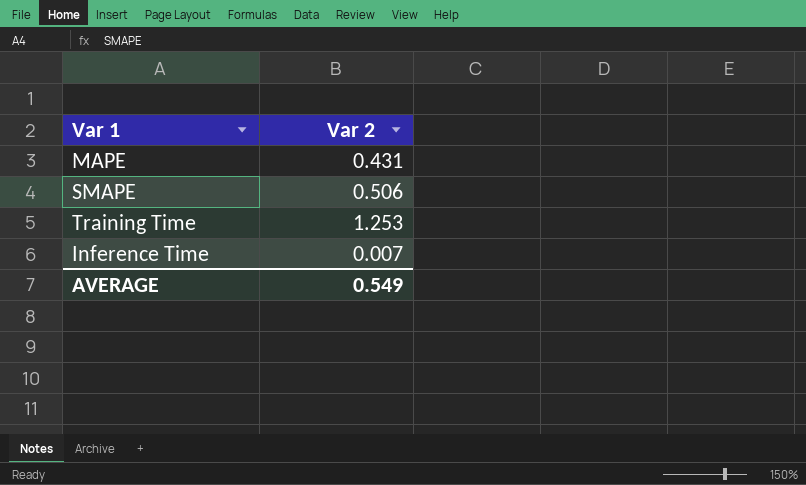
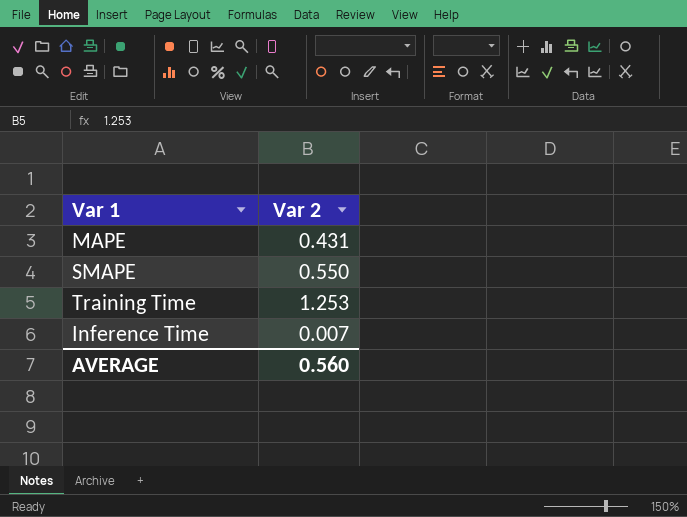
SMAPE | Var 2: 0.506 -> 0.550
AVERAGE | Var 2: 0.549 -> 0.560

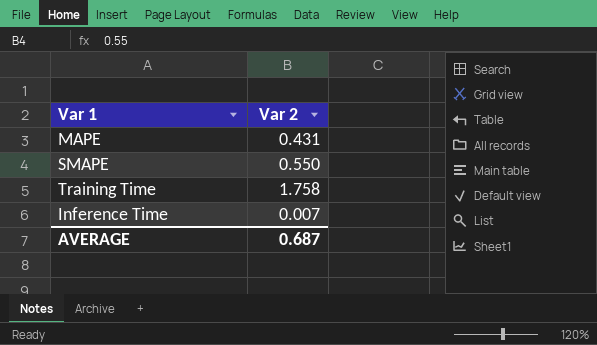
Training Time | Var 2: 1.253 -> 1.758
AVERAGE | Var 2: 0.560 -> 0.687

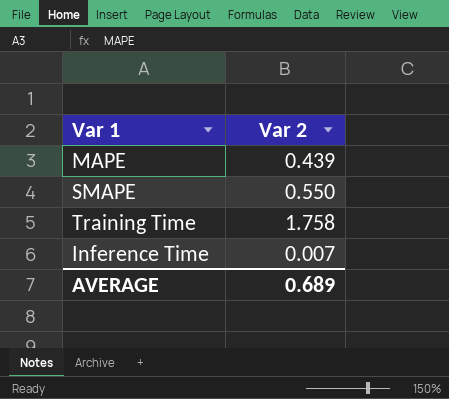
MAPE | Var 2: 0.431 -> 0.439
AVERAGE | Var 2: 0.687 -> 0.689

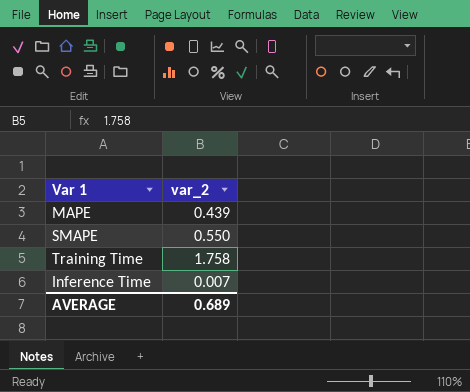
column name: Var 2 -> var_2

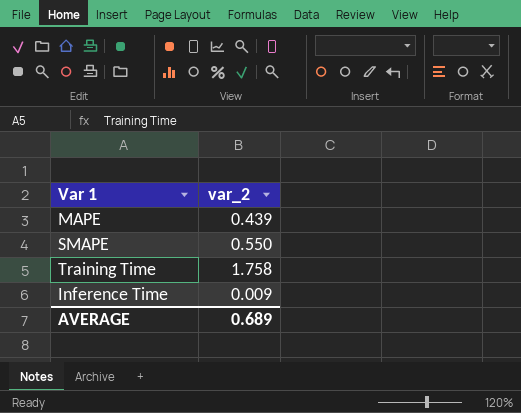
Inference Time | var_2: 0.007 -> 0.009

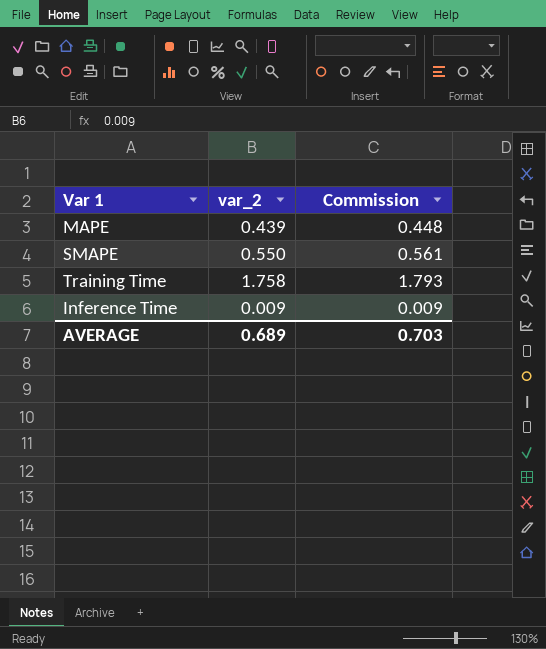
column Commission | formula: none -> [var_2] * 1.02

